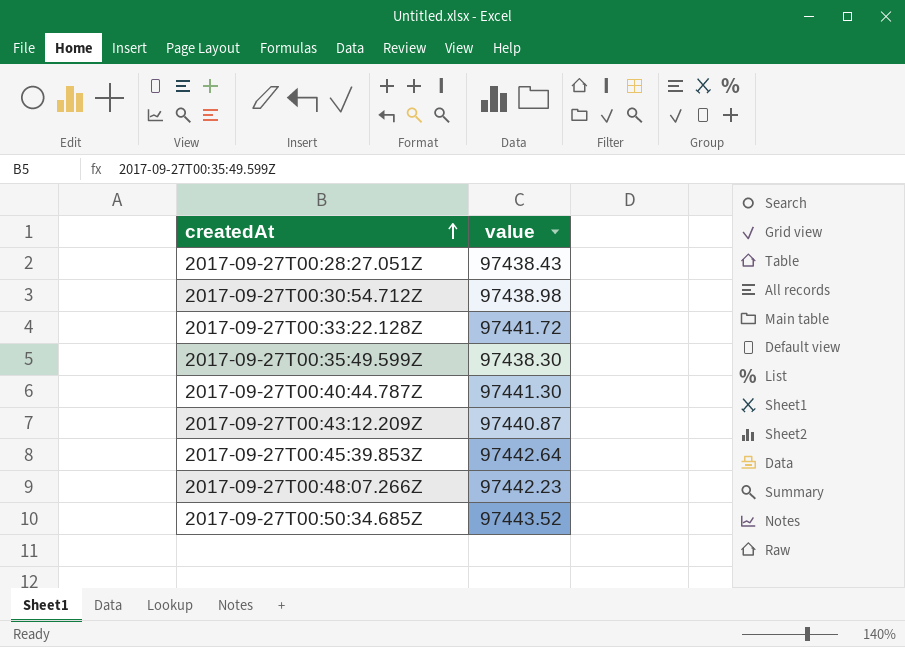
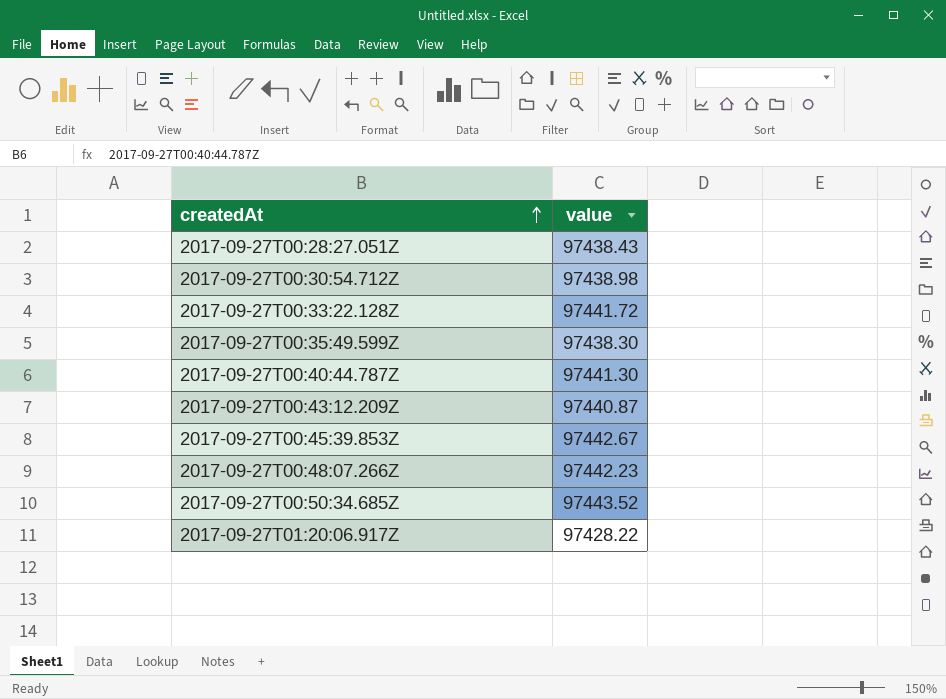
2017-09-27T00:45:39.853Z | value: 97442.64 -> 97442.67
row 2017-09-27T01:20:06.917Z: none -> 97428.22

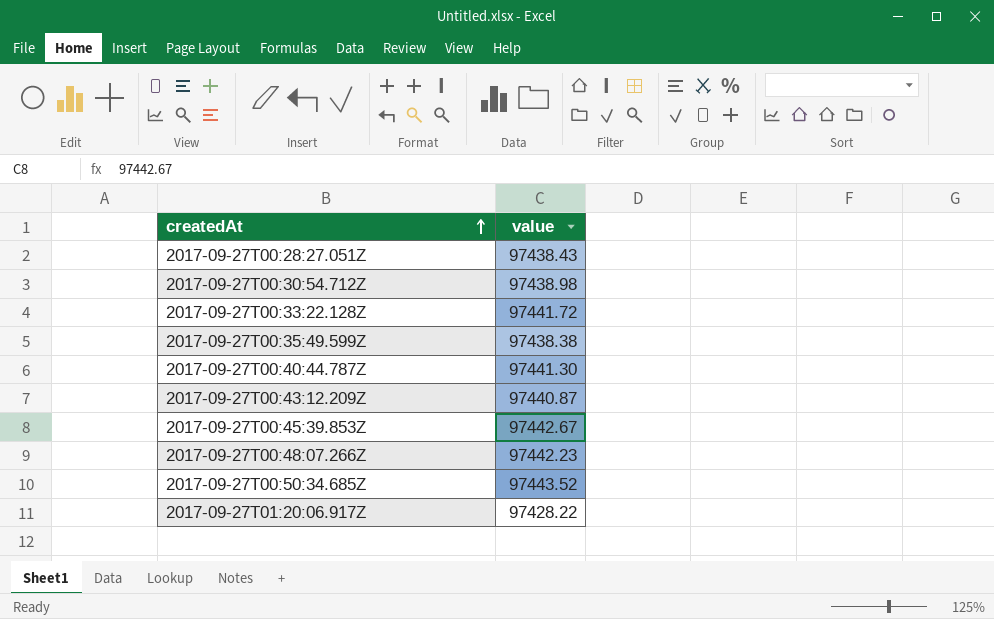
2017-09-27T00:35:49.599Z | value: 97438.30 -> 97438.38

